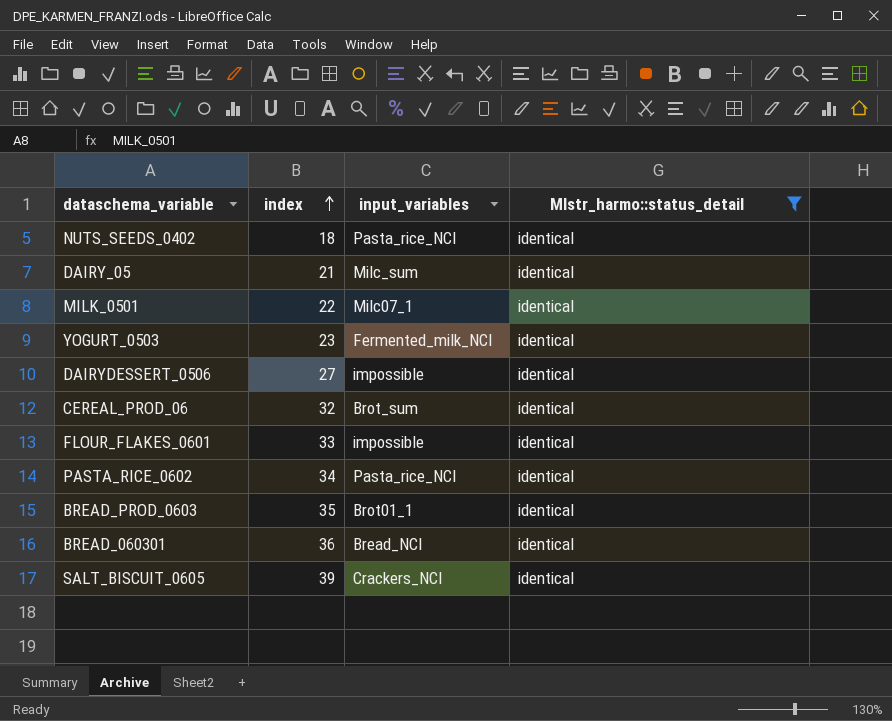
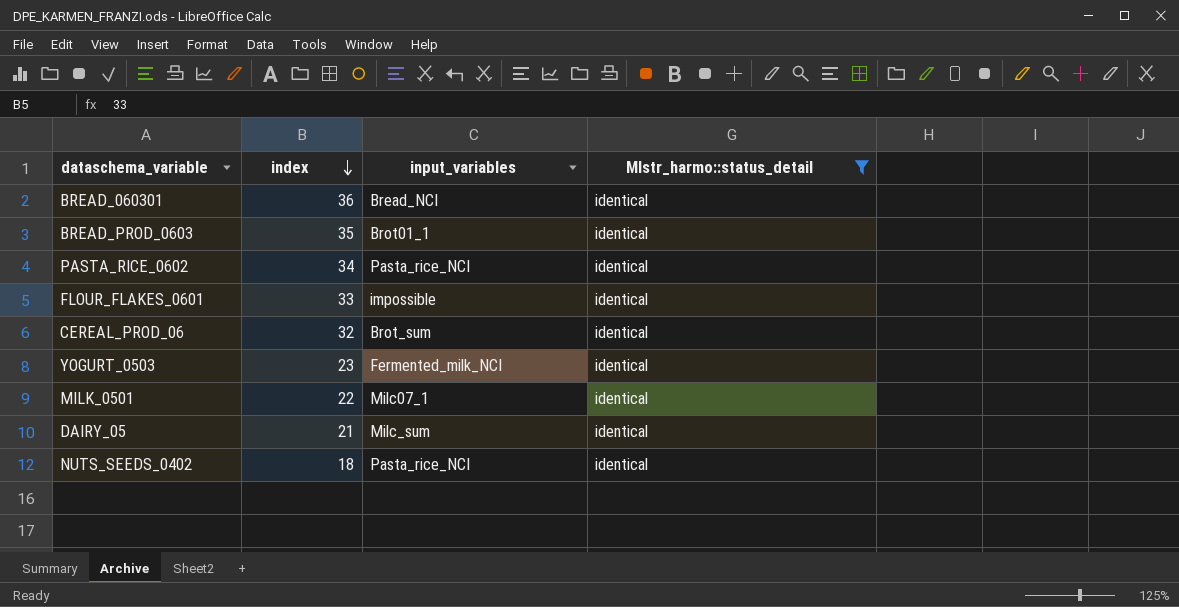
row order: index ascending -> index descending
row DAIRYDESSERT_0506: 27 | impossible | identical -> none
row SALT_BISCUIT_0605: 39 | Crackers_NCI | identical -> none

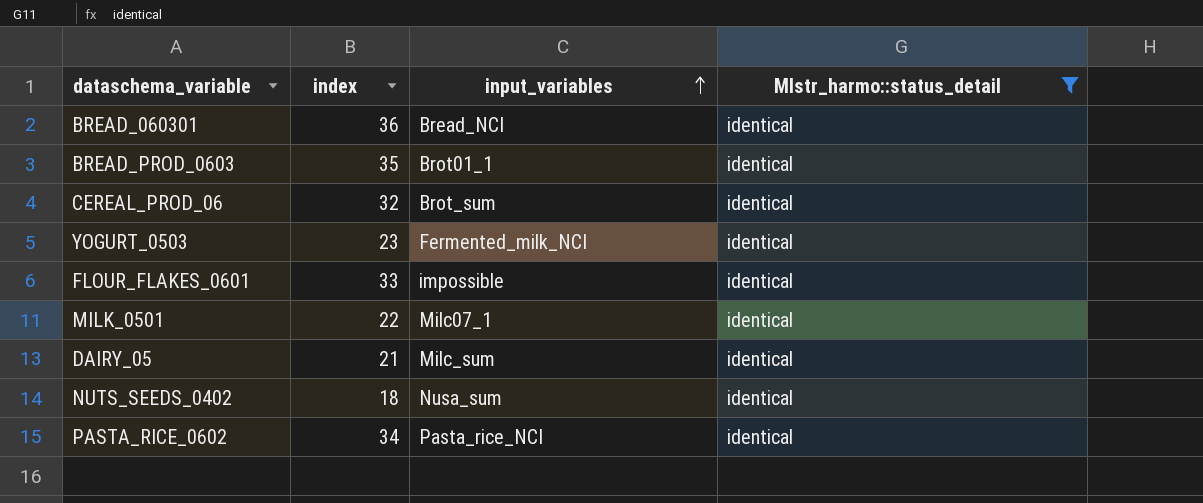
row order: index descending -> input_variables ascending
NUTS_SEEDS_0402 | input_variables: Pasta_rice_NCI -> Nusa_sum

